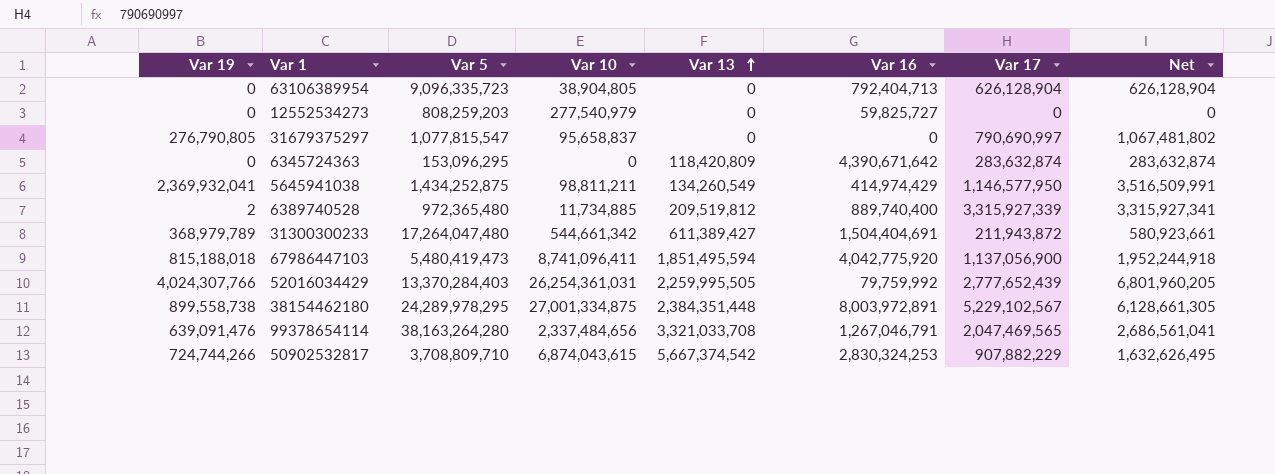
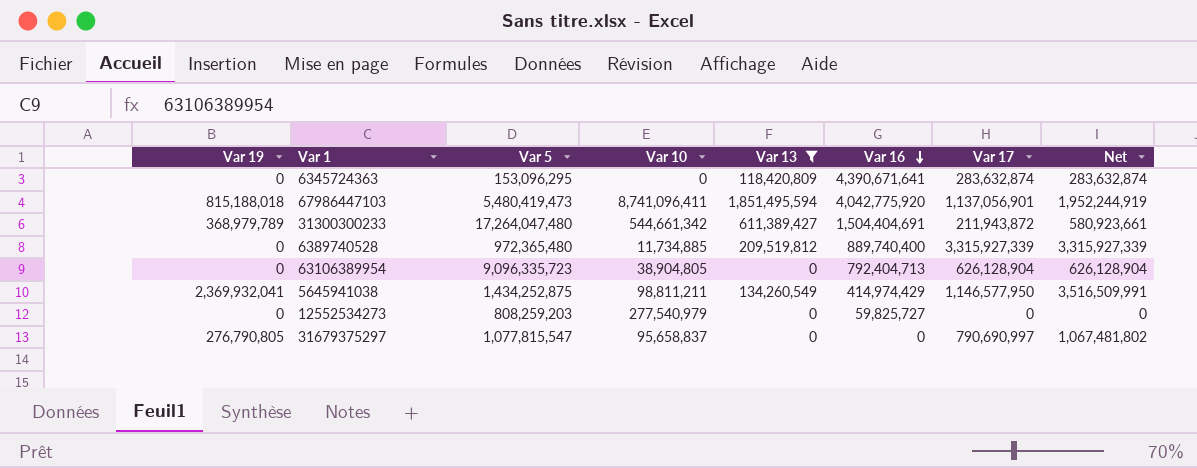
filter: none -> Var 13 <= 1,851,495,594
row order: Var 13 ascending -> Var 16 descending
6345724363 | Var 16: 4,390,671,642 -> 4,390,671,641
67986447103 | Var 17: 1,137,056,900 -> 1,137,056,901
67986447103 | Net: 1,952,244,918 -> 1,952,244,919
6389740528 | Var 19: 2 -> 0
6389740528 | Net: 3,315,927,341 -> 3,315,927,339

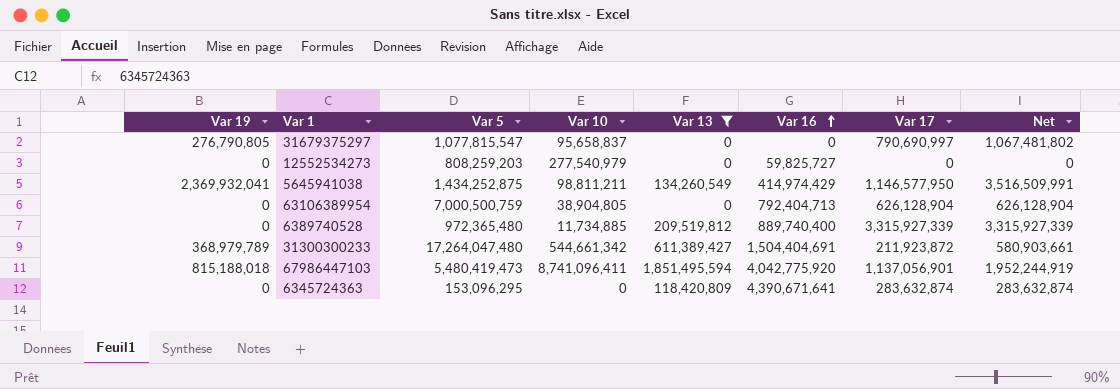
row order: Var 16 descending -> Var 16 ascending
63106389954 | Var 5: 9,096,335,723 -> 7,000,500,759
31300300233 | Var 17: 211,943,872 -> 211,923,872
31300300233 | Net: 580,923,661 -> 580,903,661

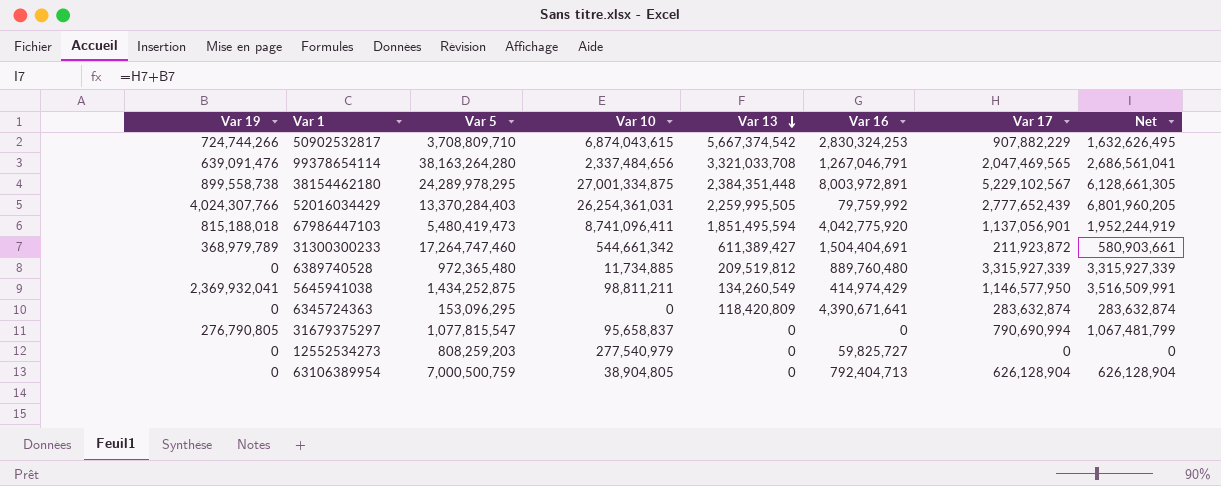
filter: Var 13 <= 1,851,495,594 -> none
row order: Var 16 ascending -> Var 13 descending
31300300233 | Var 5: 17,264,047,480 -> 17,264,747,460
6389740528 | Var 16: 889,740,400 -> 889,760,480
31679375297 | Var 17: 790,690,997 -> 790,690,994
31679375297 | Net: 1,067,481,802 -> 1,067,481,799

